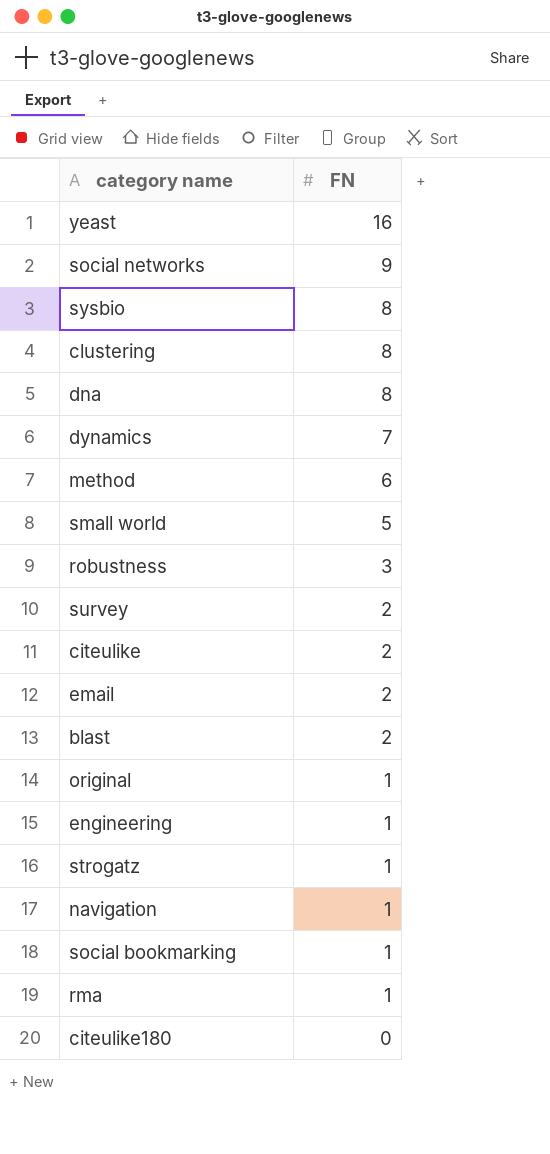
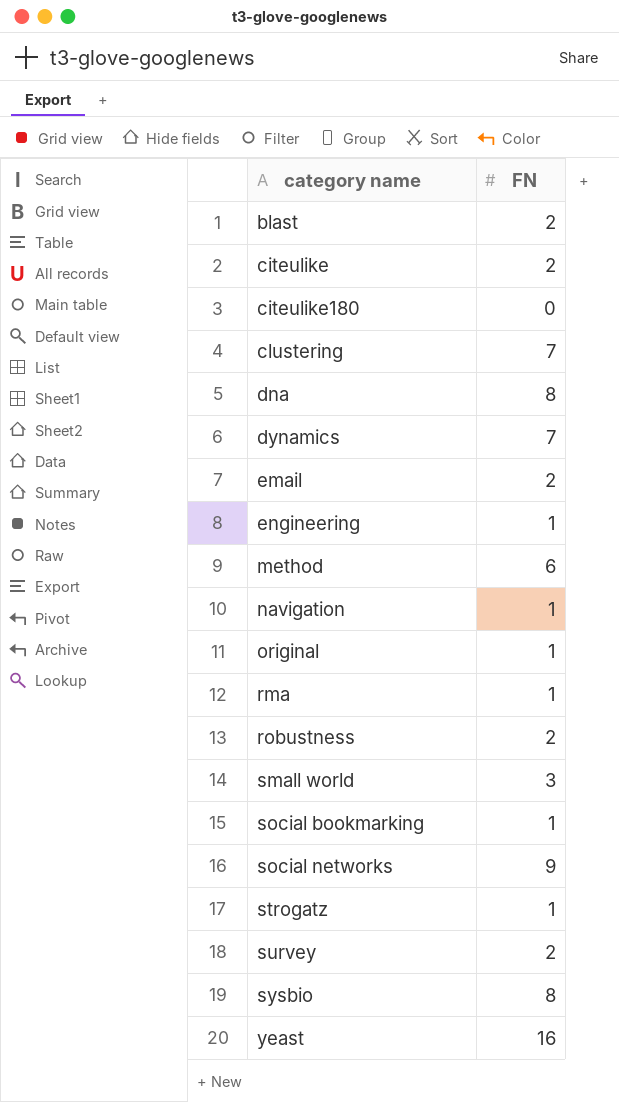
row order: FN descending -> category name ascending
clustering | FN: 8 -> 7
robustness | FN: 3 -> 2
small world | FN: 5 -> 3

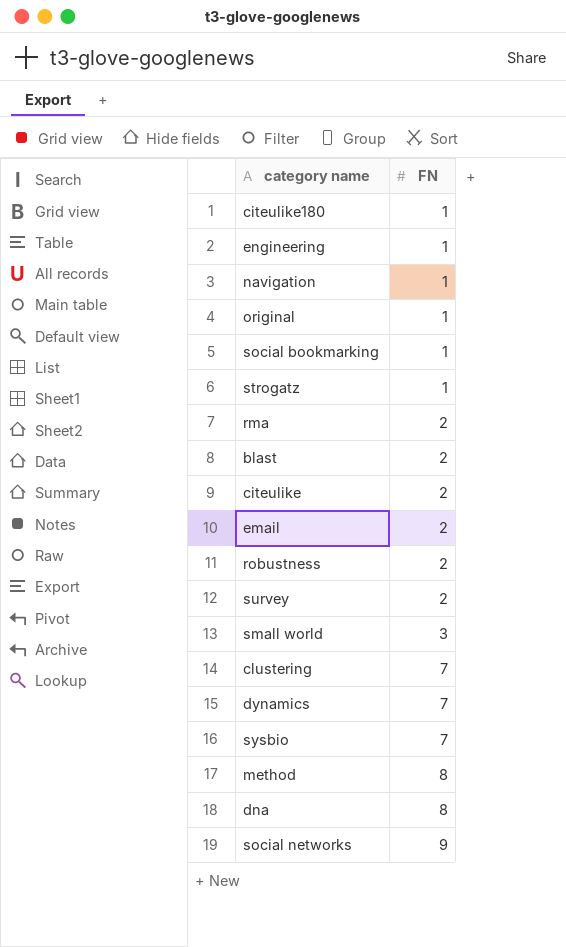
row order: category name ascending -> FN ascending
row yeast: 16 -> none
citeulike180 | FN: 0 -> 1
rma | FN: 1 -> 2
sysbio | FN: 8 -> 7
method | FN: 6 -> 8

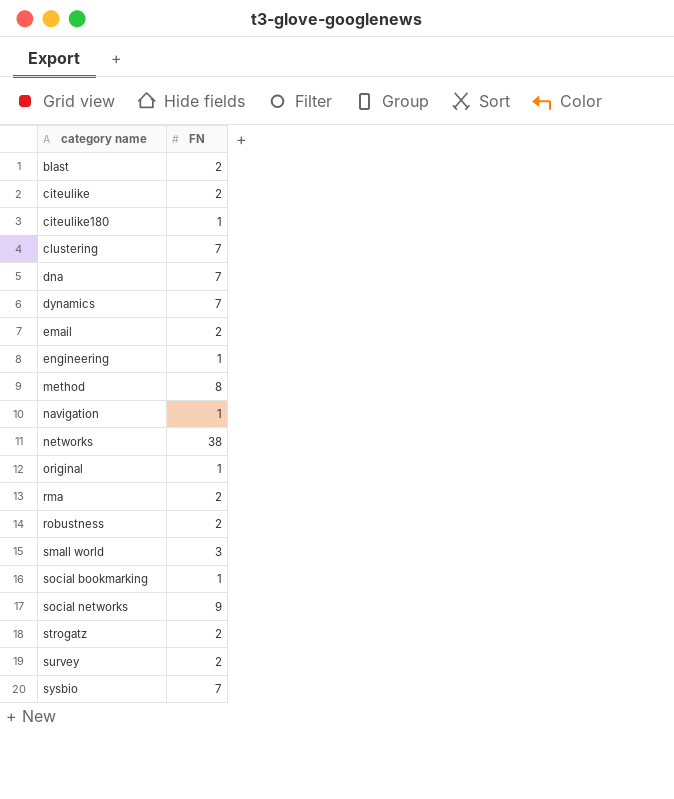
row order: FN ascending -> category name ascending
dna | FN: 8 -> 7
row networks: none -> 38
strogatz | FN: 1 -> 2

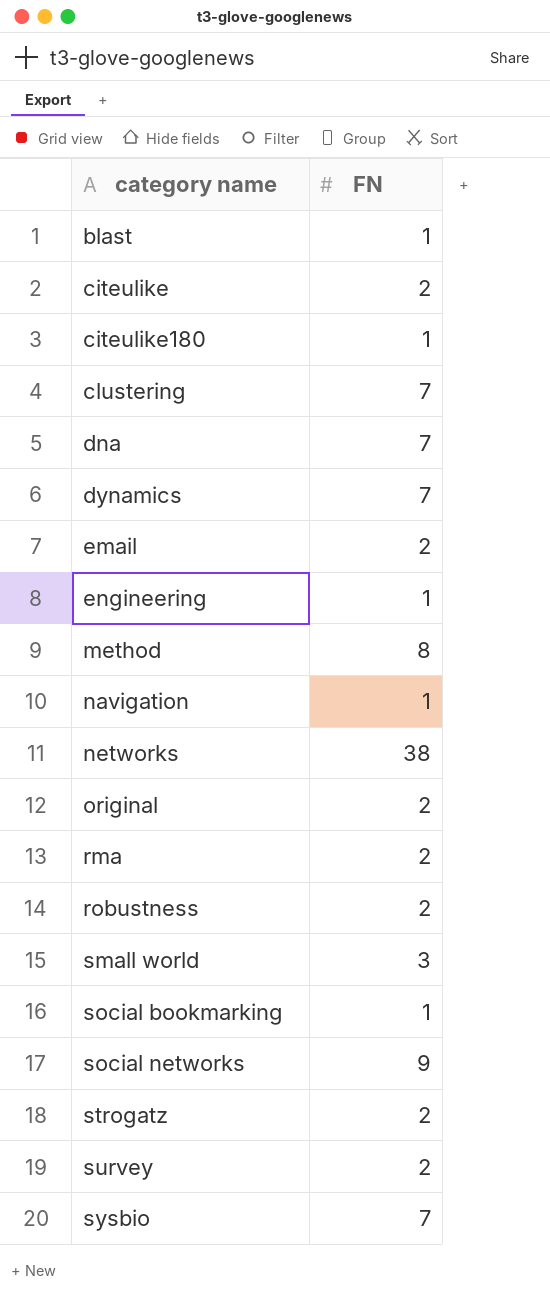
blast | FN: 2 -> 1
original | FN: 1 -> 2

